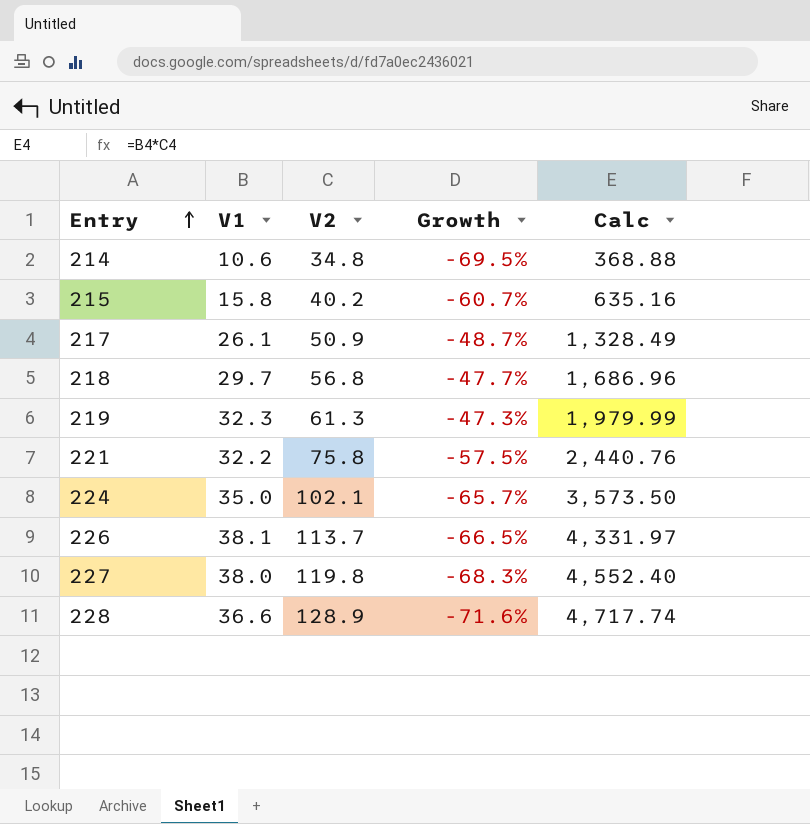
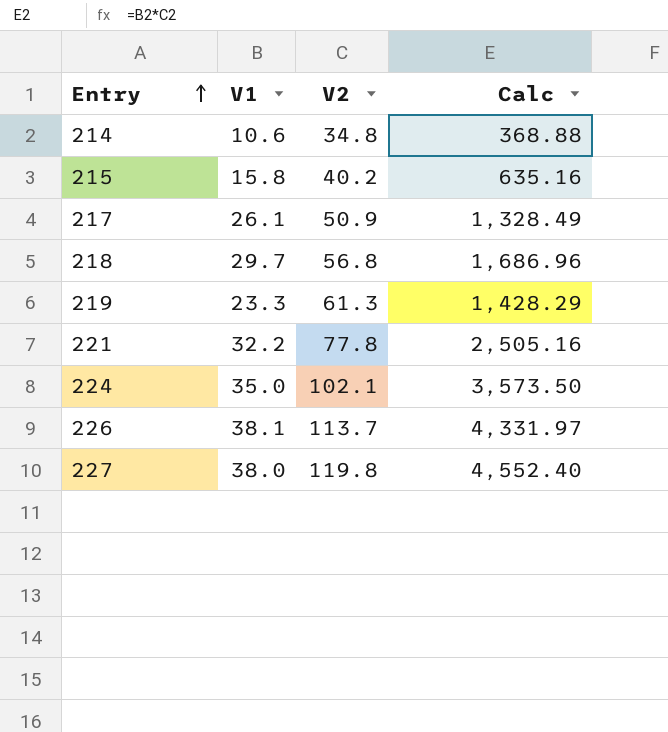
column Growth | formula: ([V1] - [V2]) / [V2] -> none
row 228: 36.6 | 128.9 | -71.6% | 4,717.74 -> none
219 | V1: 32.3 -> 23.3
219 | Calc: 1,979.99 -> 1,428.29
221 | V2: 75.8 -> 77.8
221 | Calc: 2,440.76 -> 2,505.16

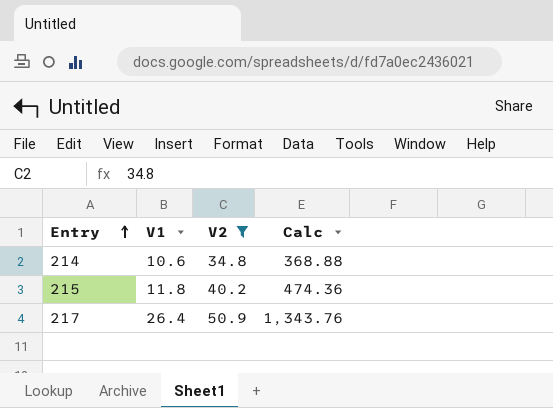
filter: none -> V2 <= 50.9
215 | V1: 15.8 -> 11.8
215 | Calc: 635.16 -> 474.36
217 | V1: 26.1 -> 26.4
217 | Calc: 1,328.49 -> 1,343.76

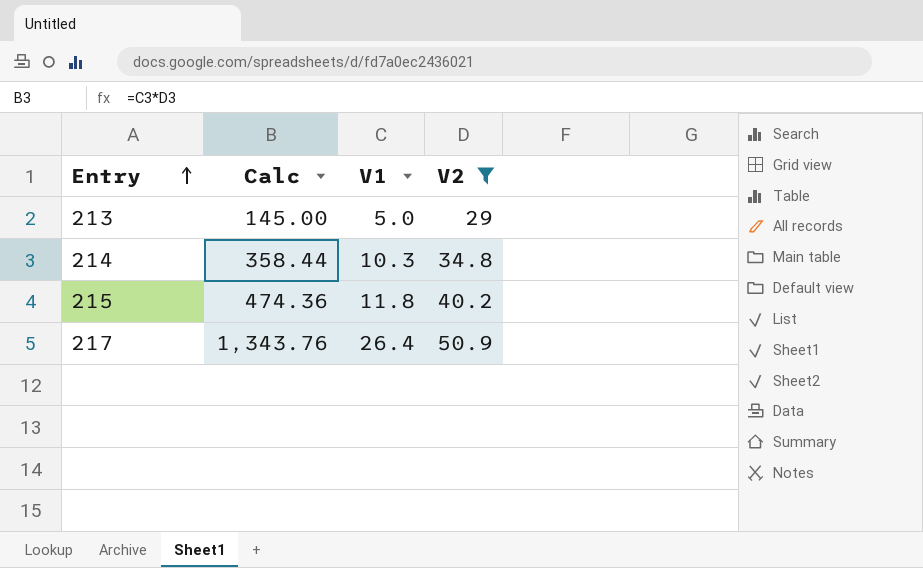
column Calc | position: 4 -> 2
row 213: none -> 145.00 | 5.0 | 29
214 | Calc: 368.88 -> 358.44
214 | V1: 10.6 -> 10.3

